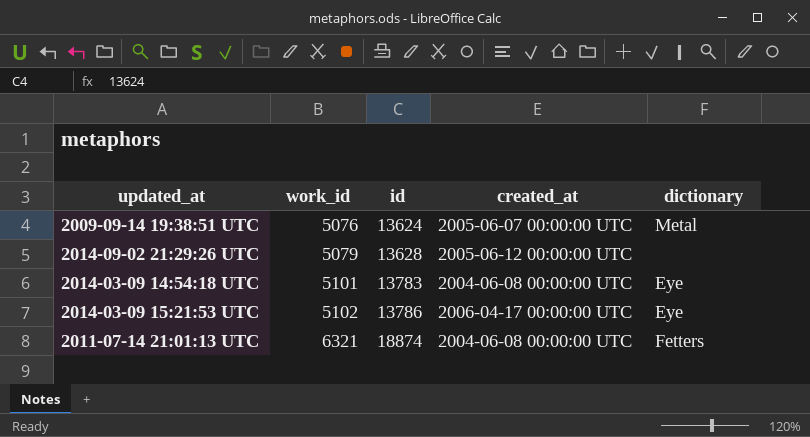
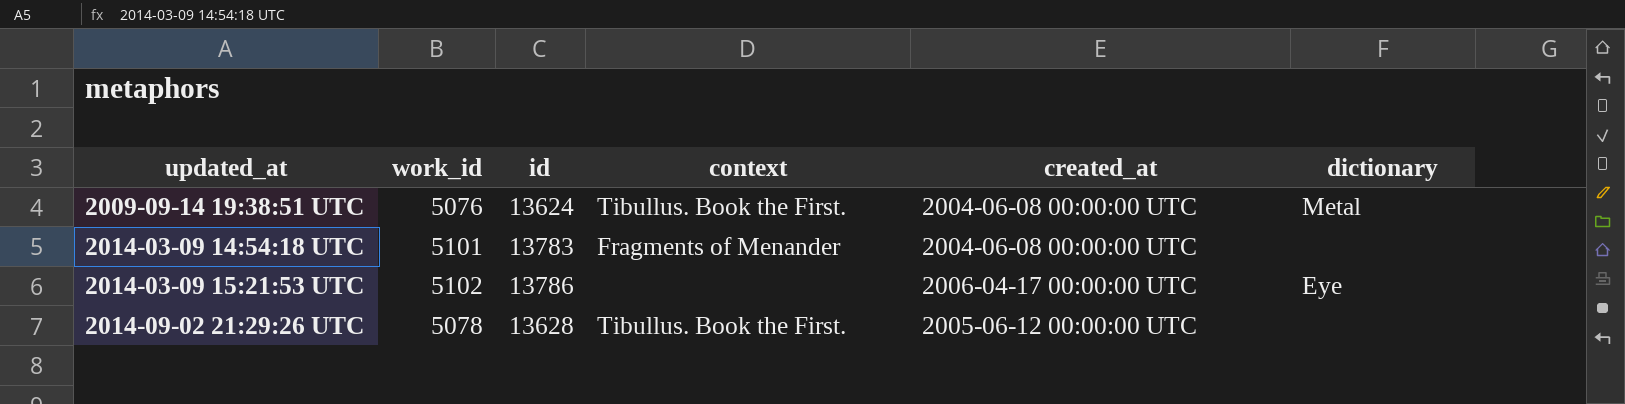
row order: work_id ascending -> updated_at ascending
column context | position: none -> 4
row 2011-07-14 21:01:13 UTC: 6321 | 18874 | 2004-06-08 00:00:00 UTC | Fetters -> none
2009-09-14 19:38:51 UTC | created_at: 2005-06-07 00:00:00 UTC -> 2004-06-08 00:00:00 UTC
2014-03-09 14:54:18 UTC | dictionary: Eye -> none
2014-09-02 21:29:26 UTC | work_id: 5079 -> 5078

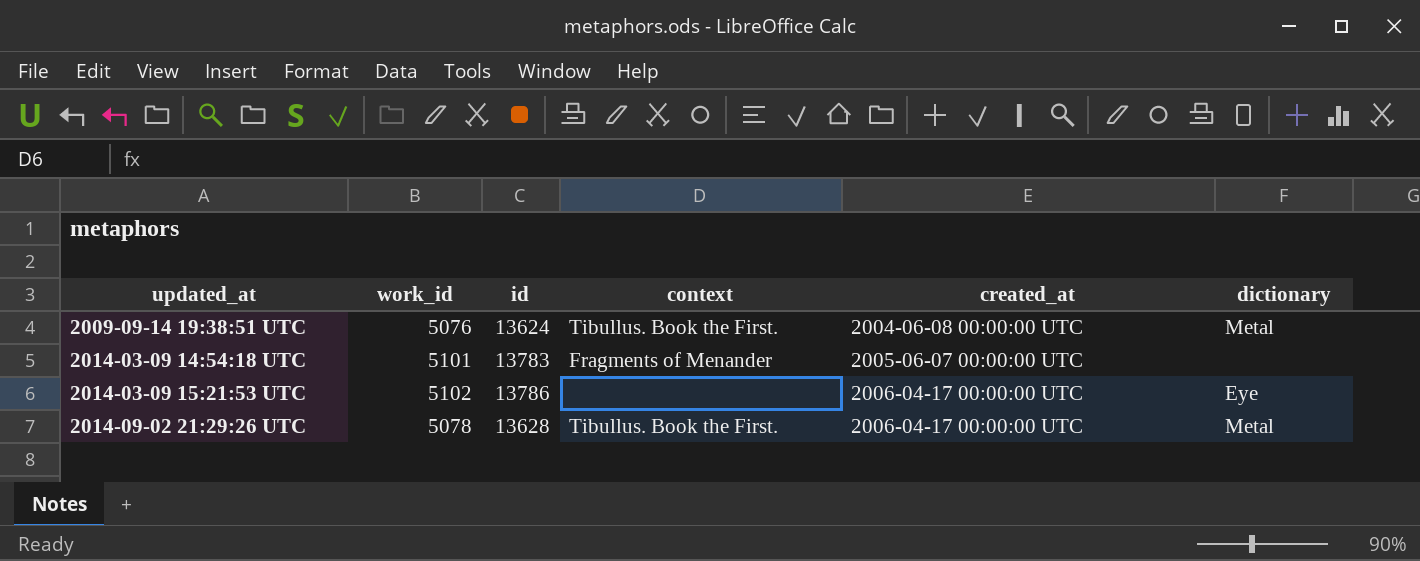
2014-03-09 14:54:18 UTC | created_at: 2004-06-08 00:00:00 UTC -> 2005-06-07 00:00:00 UTC
2014-09-02 21:29:26 UTC | created_at: 2005-06-12 00:00:00 UTC -> 2006-04-17 00:00:00 UTC
2014-09-02 21:29:26 UTC | dictionary: none -> Metal

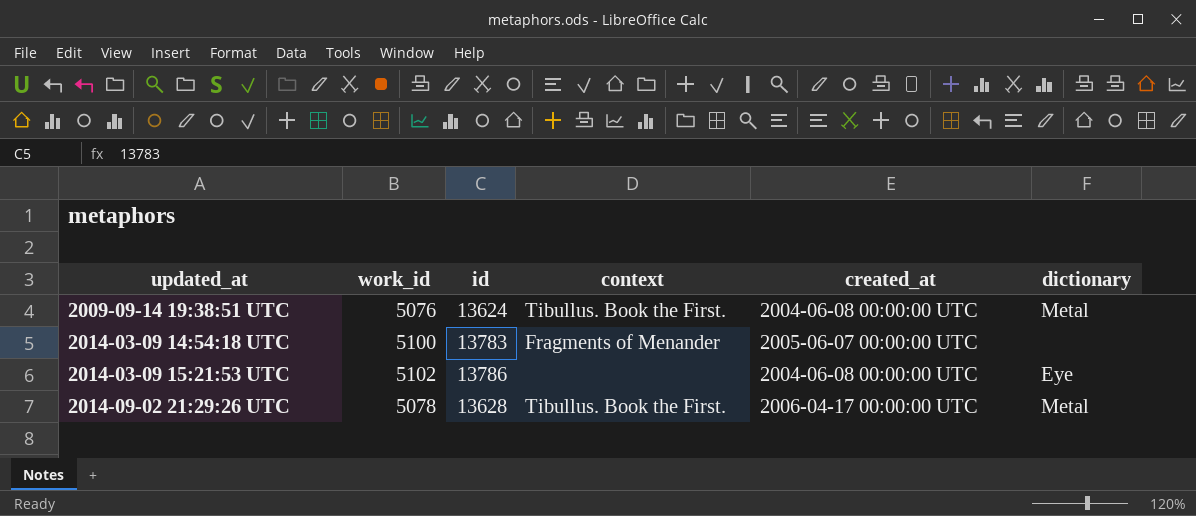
2014-03-09 14:54:18 UTC | work_id: 5101 -> 5100
2014-03-09 15:21:53 UTC | created_at: 2006-04-17 00:00:00 UTC -> 2004-06-08 00:00:00 UTC

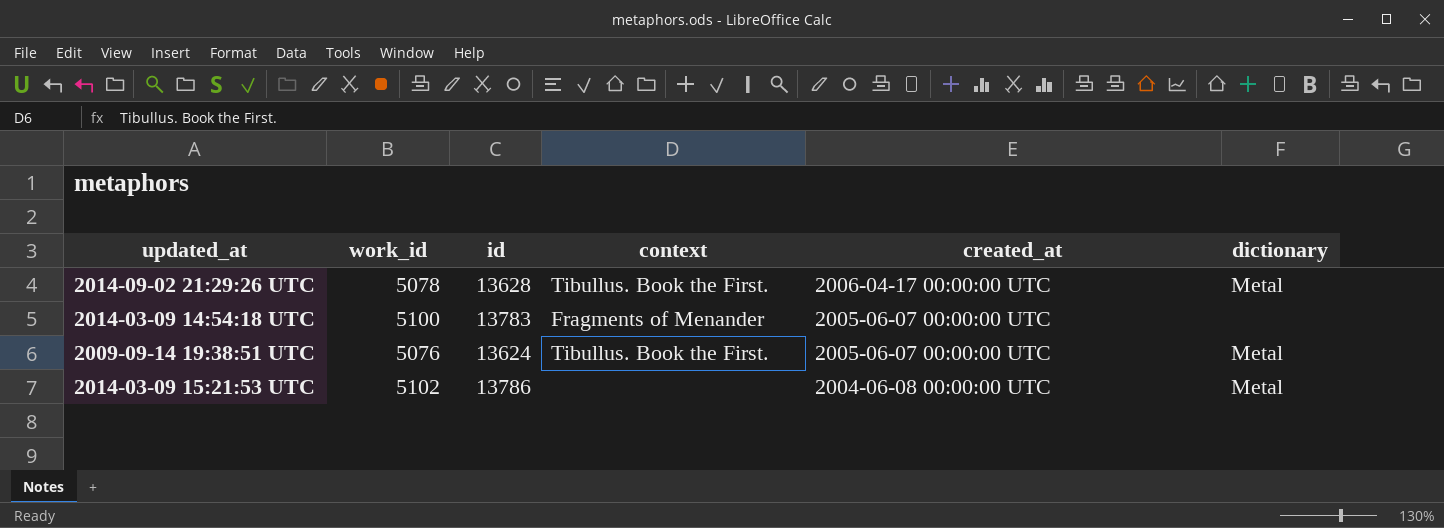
row order: updated_at ascending -> created_at descending
2009-09-14 19:38:51 UTC | created_at: 2004-06-08 00:00:00 UTC -> 2005-06-07 00:00:00 UTC
2014-03-09 15:21:53 UTC | dictionary: Eye -> Metal

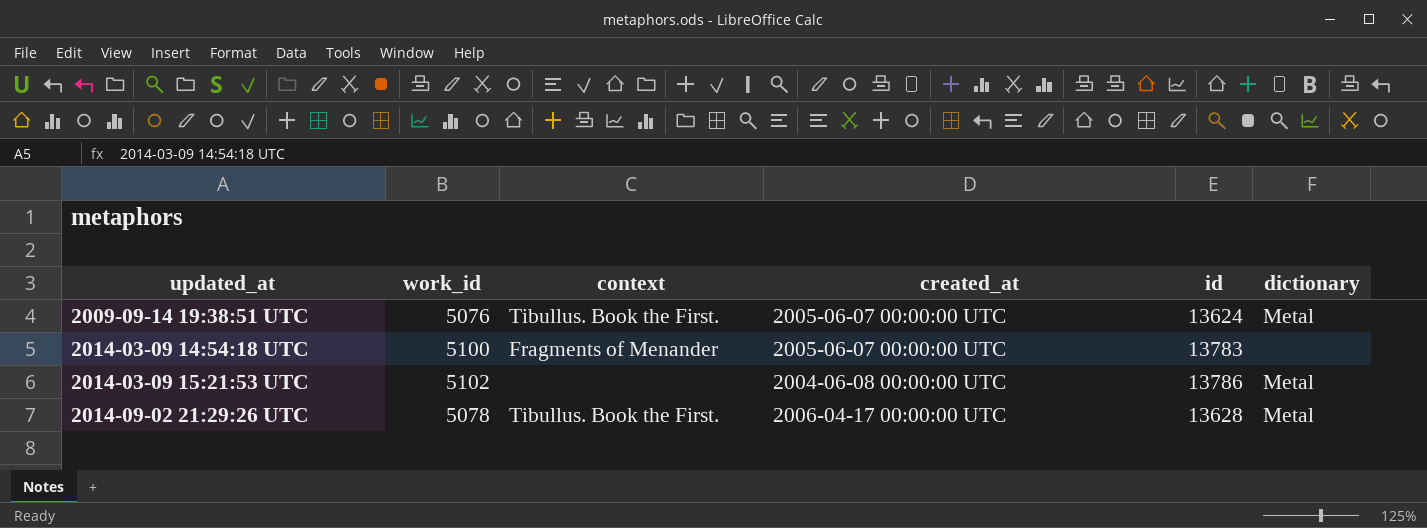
row order: created_at descending -> updated_at ascending
column id | position: 3 -> 5

